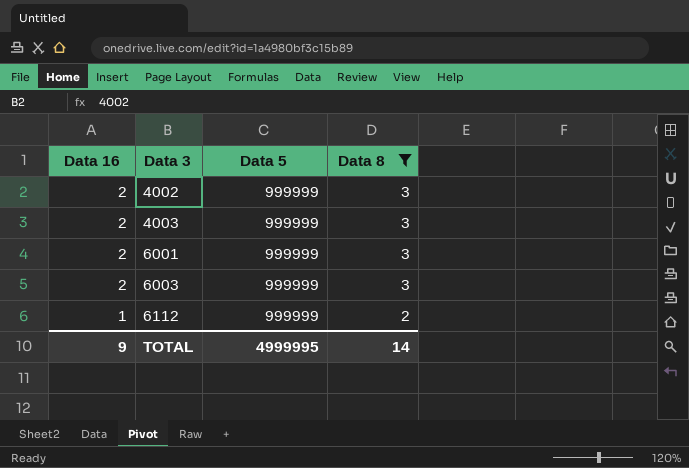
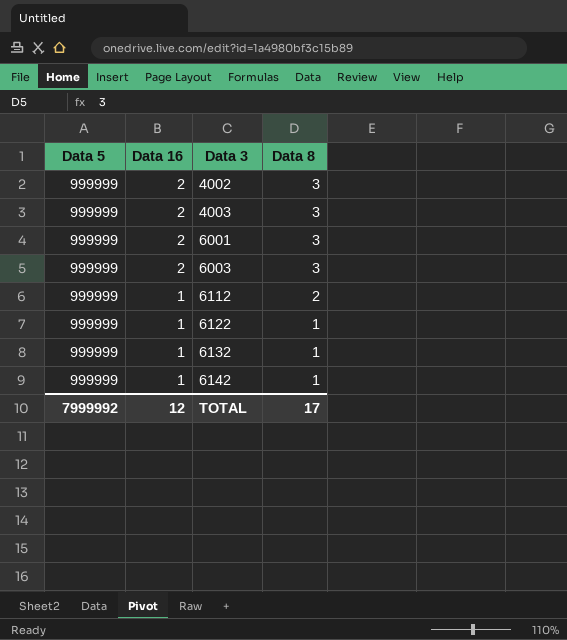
filter: Data 8 != 1 -> none
column Data 5 | position: 3 -> 1
TOTAL | Data 5: 4999995 -> 7999992
TOTAL | Data 16: 9 -> 12
TOTAL | Data 8: 14 -> 17

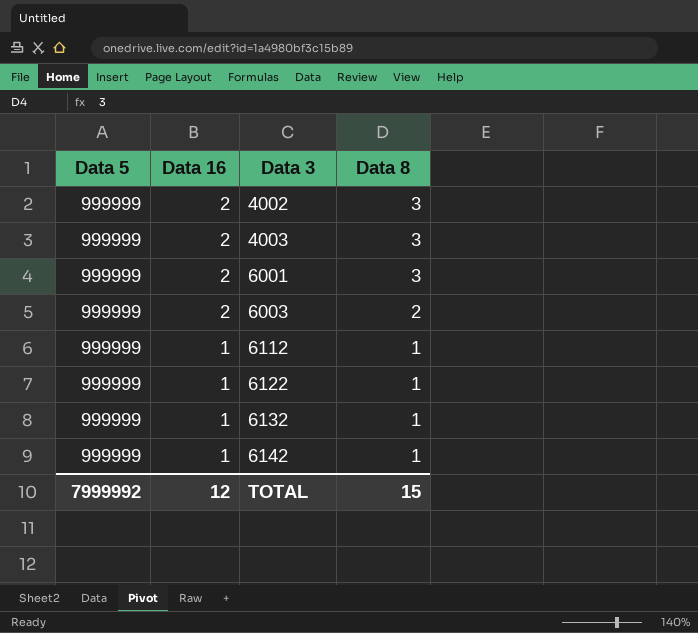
6003 | Data 8: 3 -> 2
6112 | Data 8: 2 -> 1
TOTAL | Data 8: 17 -> 15

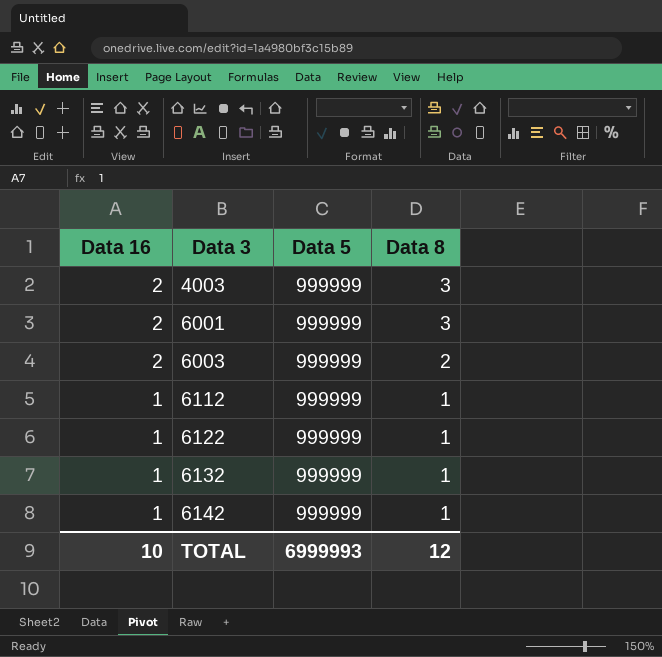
column Data 5 | position: 1 -> 3
row 4002: 999999 | 2 | 3 -> none
TOTAL | Data 16: 12 -> 10
TOTAL | Data 5: 7999992 -> 6999993
TOTAL | Data 8: 15 -> 12

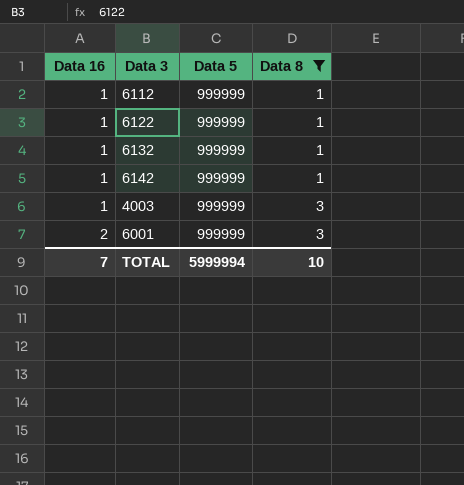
filter: none -> Data 8 != 2
row order: Data 16 descending -> Data 16 ascending
4003 | Data 16: 2 -> 1
TOTAL | Data 16: 10 -> 7
TOTAL | Data 5: 6999993 -> 5999994
TOTAL | Data 8: 12 -> 10

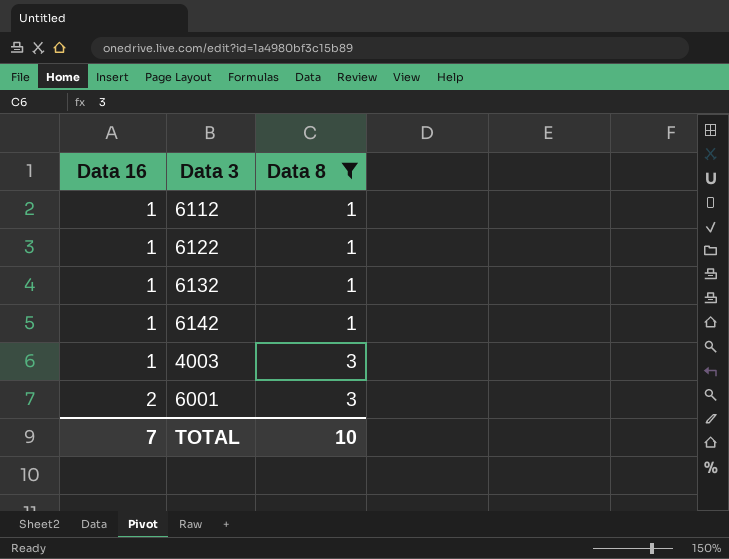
column Data 5 | position: 3 -> none

